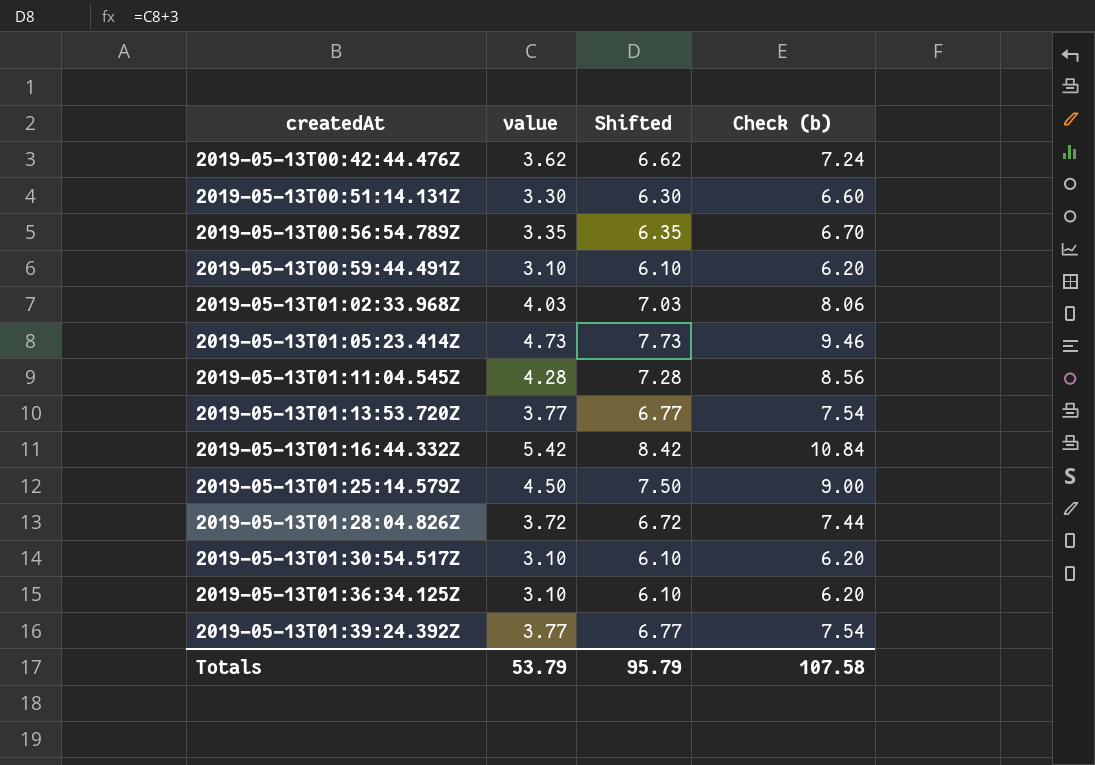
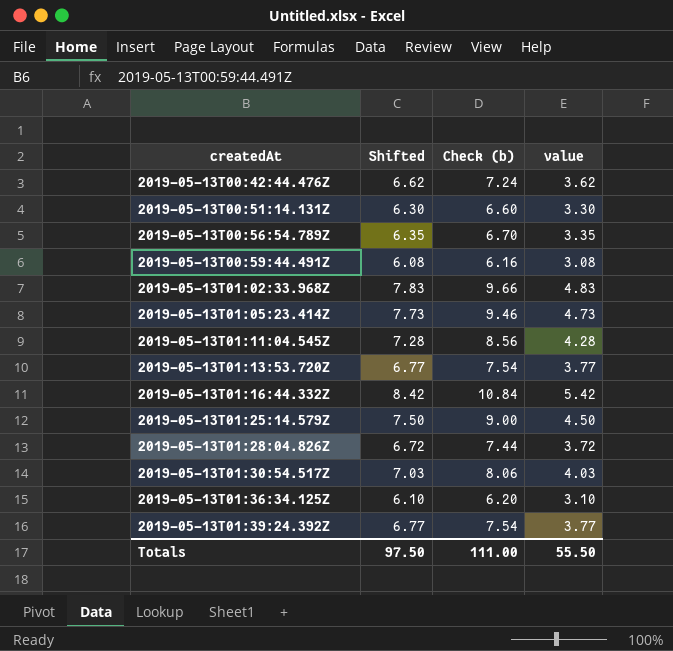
column value | position: 2 -> 4
2019-05-13T00:59:44.491Z | Shifted: 6.10 -> 6.08
2019-05-13T00:59:44.491Z | Check (b): 6.20 -> 6.16
2019-05-13T00:59:44.491Z | value: 3.10 -> 3.08
2019-05-13T01:02:33.968Z | Shifted: 7.03 -> 7.83
2019-05-13T01:02:33.968Z | Check (b): 8.06 -> 9.66
2019-05-13T01:02:33.968Z | value: 4.03 -> 4.83
2019-05-13T01:30:54.517Z | Shifted: 6.10 -> 7.03
2019-05-13T01:30:54.517Z | Check (b): 6.20 -> 8.06
2019-05-13T01:30:54.517Z | value: 3.10 -> 4.03
Totals | Shifted: 95.79 -> 97.50
Totals | Check (b): 107.58 -> 111.00
Totals | value: 53.79 -> 55.50

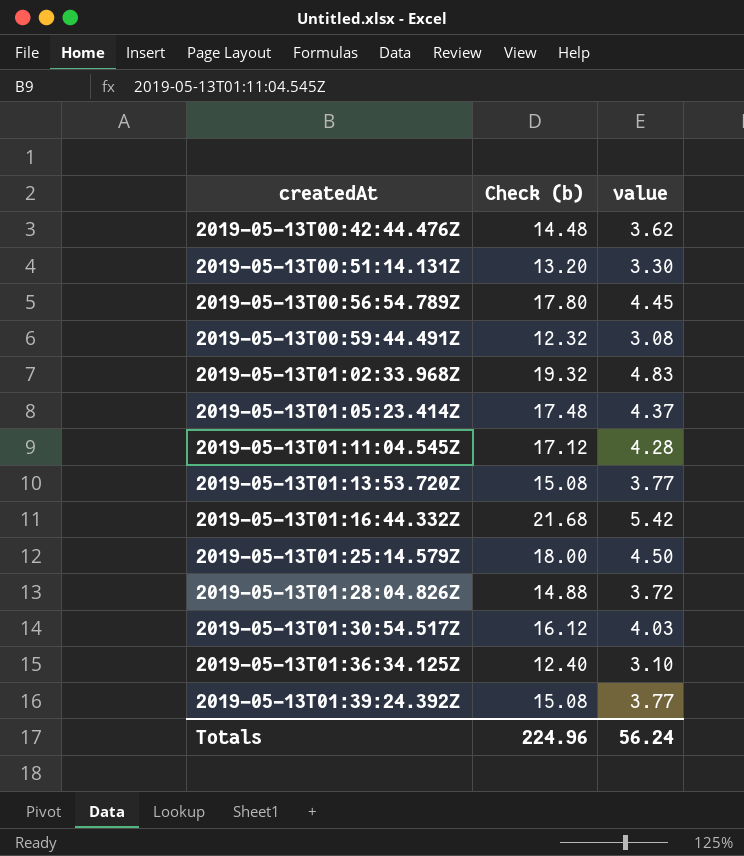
column Shifted | formula: [value] + 3 -> none
column Check (b) | formula: [value] * 2 -> [value] * 4
2019-05-13T00:56:54.789Z | value: 3.35 -> 4.45
2019-05-13T01:05:23.414Z | value: 4.73 -> 4.37
Totals | Check (b): 111.00 -> 224.96
Totals | value: 55.50 -> 56.24

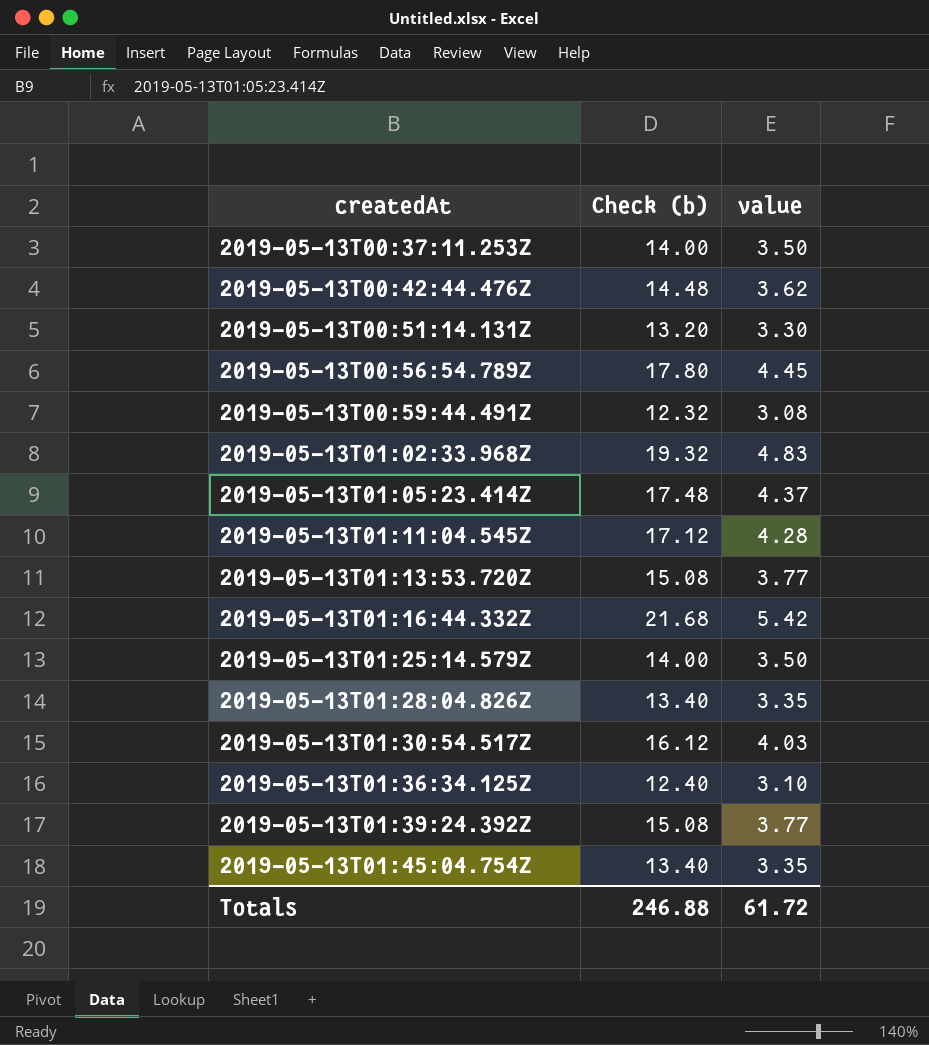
row 2019-05-13T00:37:11.253Z: none -> 14.00 | 3.50
2019-05-13T01:25:14.579Z | Check (b): 18.00 -> 14.00
2019-05-13T01:25:14.579Z | value: 4.50 -> 3.50
2019-05-13T01:28:04.826Z | Check (b): 14.88 -> 13.40
2019-05-13T01:28:04.826Z | value: 3.72 -> 3.35
row 2019-05-13T01:45:04.754Z: none -> 13.40 | 3.35
Totals | Check (b): 224.96 -> 246.88
Totals | value: 56.24 -> 61.72

